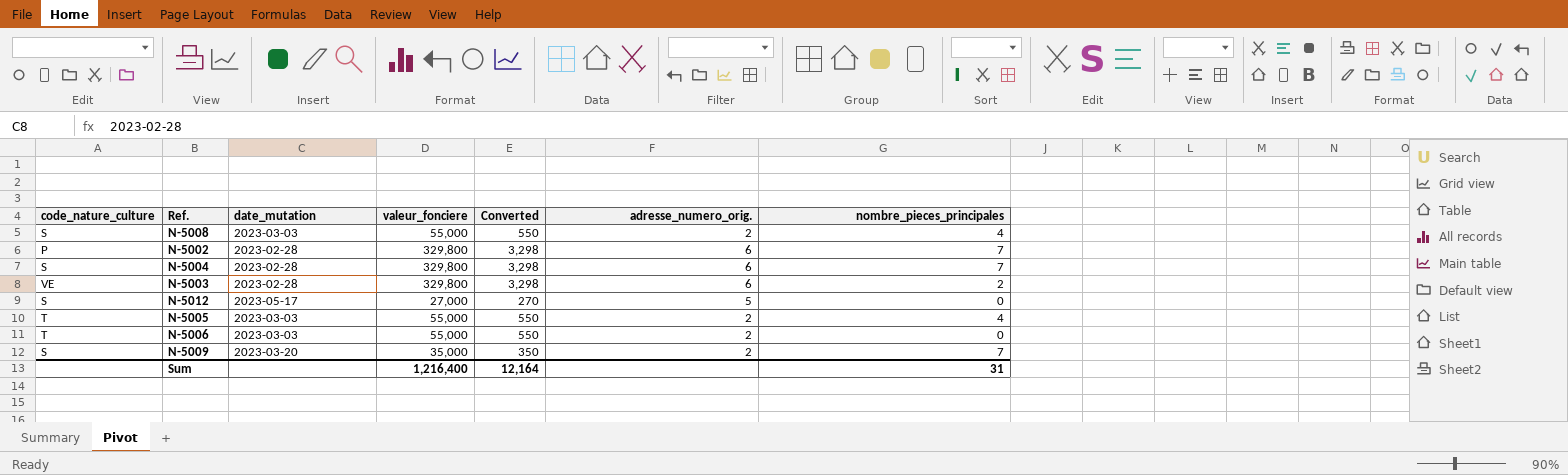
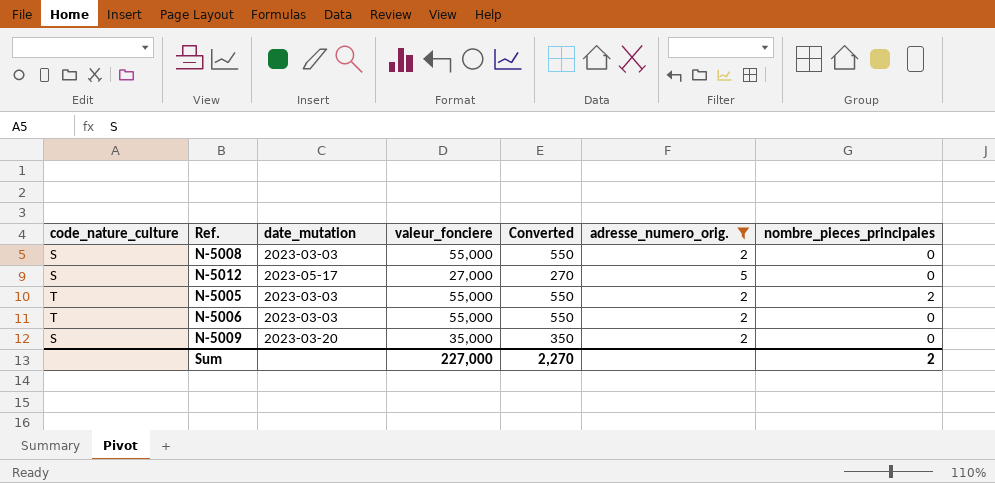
filter: none -> adresse_numero_orig. != 6
N-5008 | nombre_pieces_principales: 4 -> 0
N-5005 | nombre_pieces_principales: 4 -> 2
N-5009 | nombre_pieces_principales: 7 -> 0
Sum | valeur_fonciere: 1,216,400 -> 227,000
Sum | Converted: 12,164 -> 2,270
Sum | nombre_pieces_principales: 31 -> 2

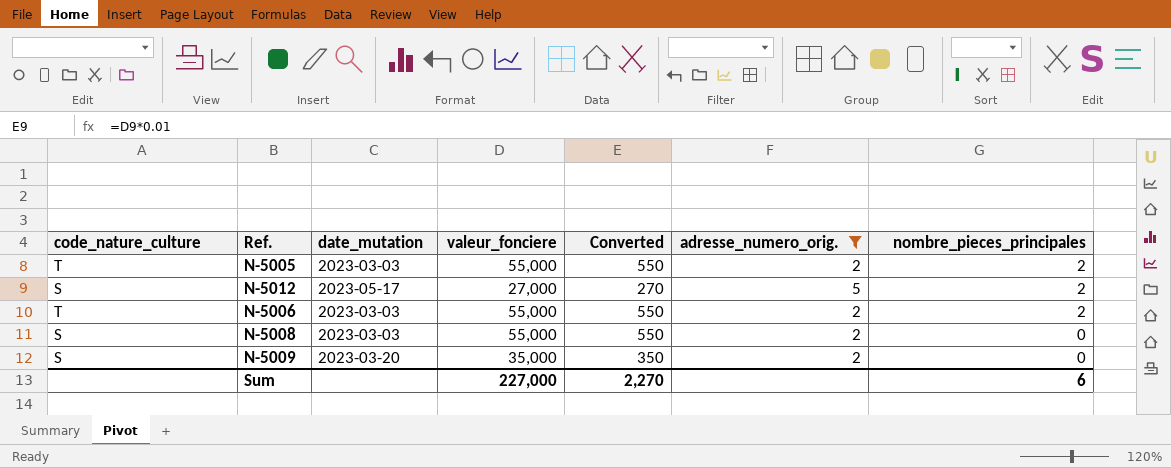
row order: none -> nombre_pieces_principales descending
N-5012 | nombre_pieces_principales: 0 -> 2
N-5006 | nombre_pieces_principales: 0 -> 2
Sum | nombre_pieces_principales: 2 -> 6

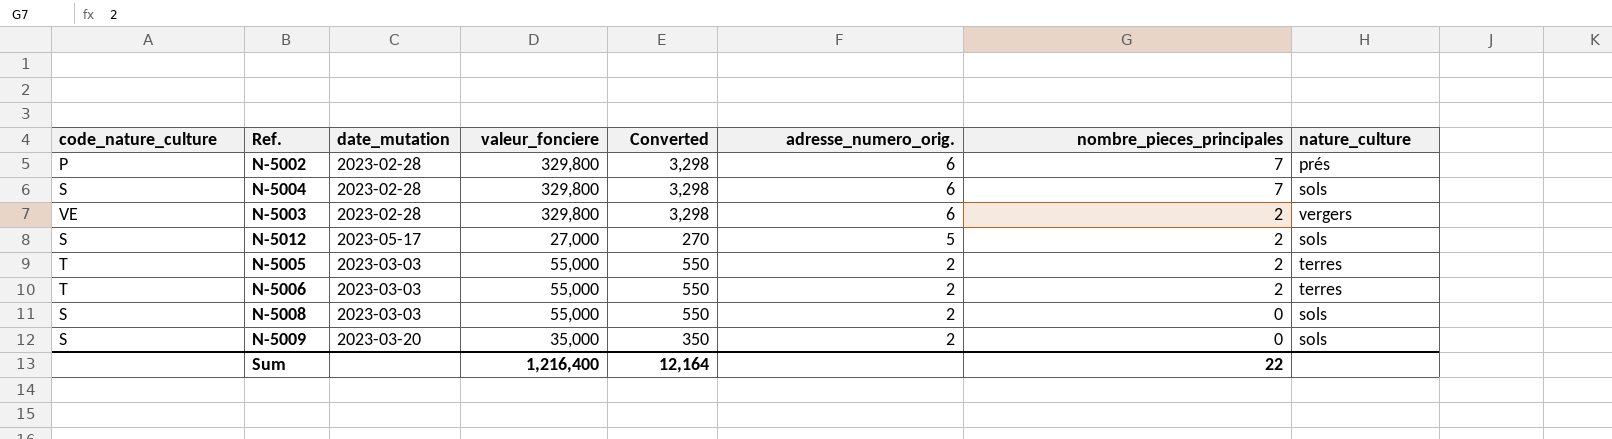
filter: adresse_numero_orig. != 6 -> none
row order: nombre_pieces_principales descending -> adresse_numero_orig. descending
column nature_culture | position: none -> 8
Sum | valeur_fonciere: 227,000 -> 1,216,400
Sum | Converted: 2,270 -> 12,164
Sum | nombre_pieces_principales: 6 -> 22

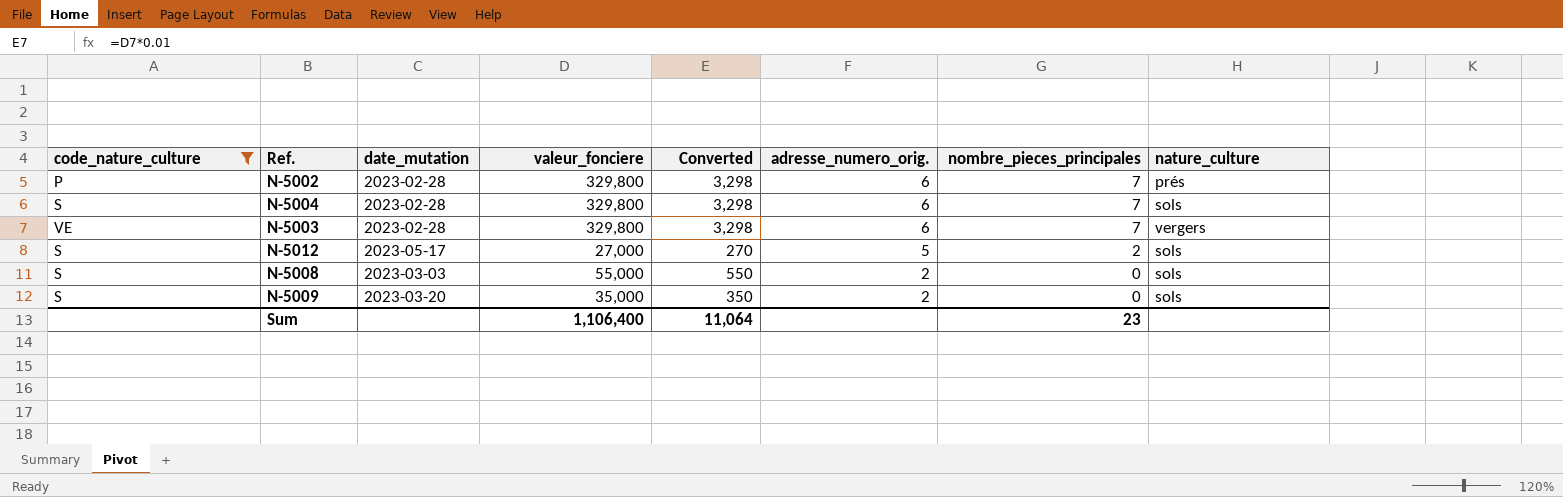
filter: none -> code_nature_culture != T
N-5003 | nombre_pieces_principales: 2 -> 7
Sum | valeur_fonciere: 1,216,400 -> 1,106,400
Sum | Converted: 12,164 -> 11,064
Sum | nombre_pieces_principales: 22 -> 23

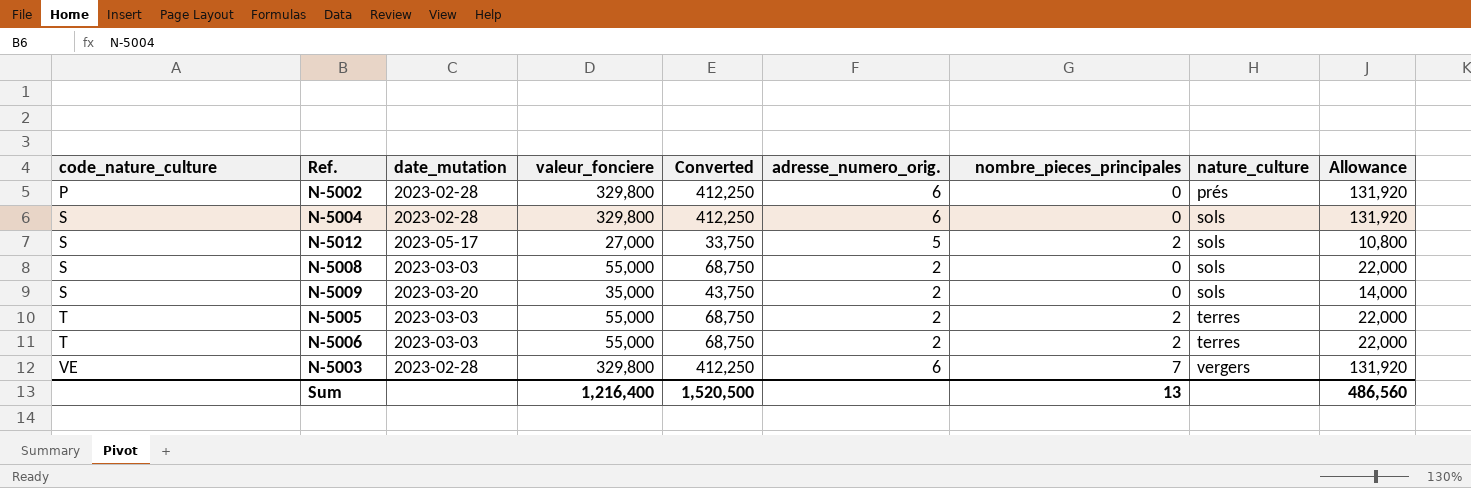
filter: code_nature_culture != T -> none
row order: adresse_numero_orig. descending -> code_nature_culture ascending
column Converted | formula: [valeur_fonciere] * 0.01 -> [valeur_fonciere] * 1.25
column Allowance | formula: none -> [valeur_fonciere] * 0.4
N-5002 | nombre_pieces_principales: 7 -> 0
N-5004 | nombre_pieces_principales: 7 -> 0
Sum | valeur_fonciere: 1,106,400 -> 1,216,400
Sum | Converted: 11,064 -> 1,520,500
Sum | nombre_pieces_principales: 23 -> 13

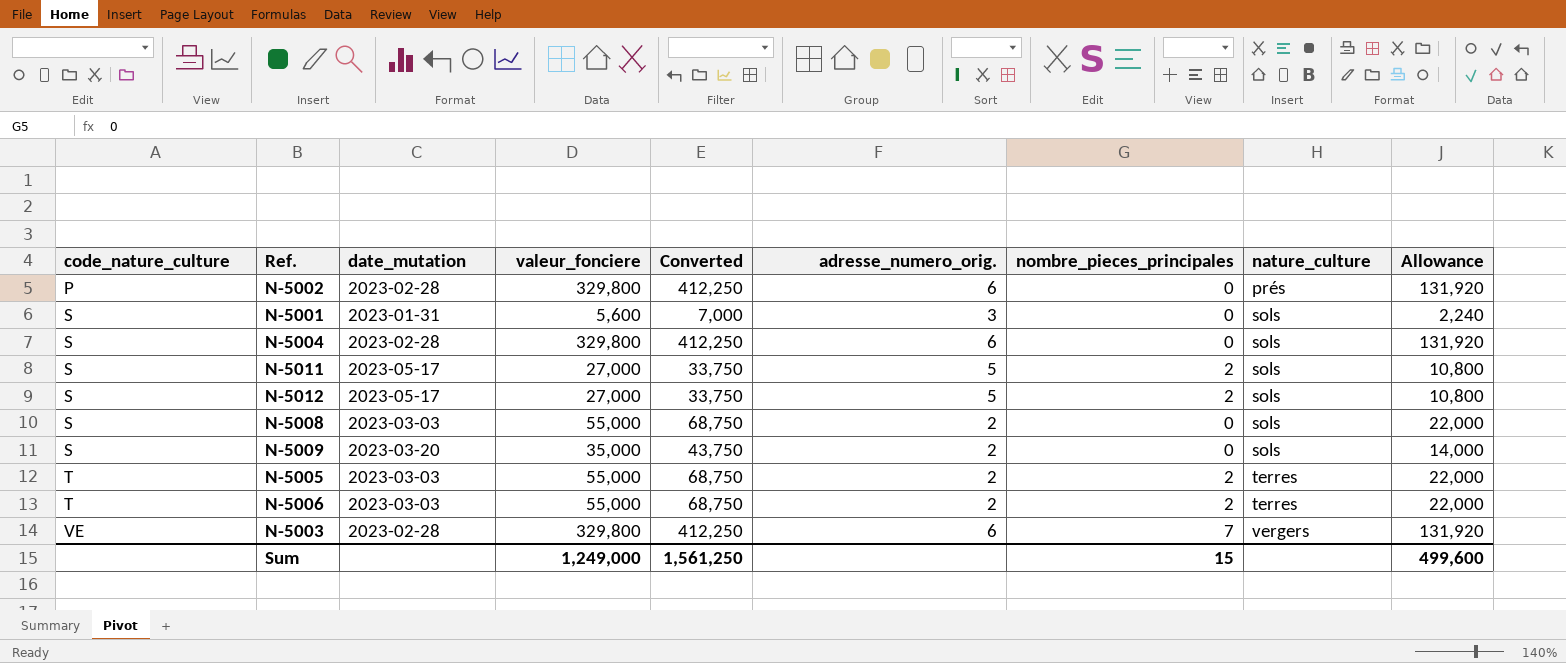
row N-5001: none -> S | 2023-01-31 | 5,600 | 7,000 | 3 | 0 | sols | 2,240
row N-5011: none -> S | 2023-05-17 | 27,000 | 33,750 | 5 | 2 | sols | 10,800
Sum | valeur_fonciere: 1,216,400 -> 1,249,000
Sum | Converted: 1,520,500 -> 1,561,250
Sum | nombre_pieces_principales: 13 -> 15
Sum | Allowance: 486,560 -> 499,600

